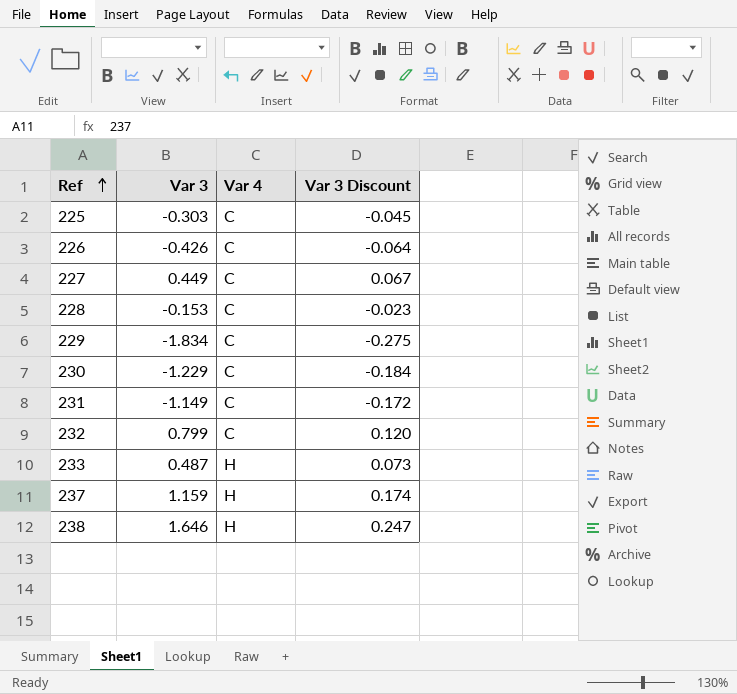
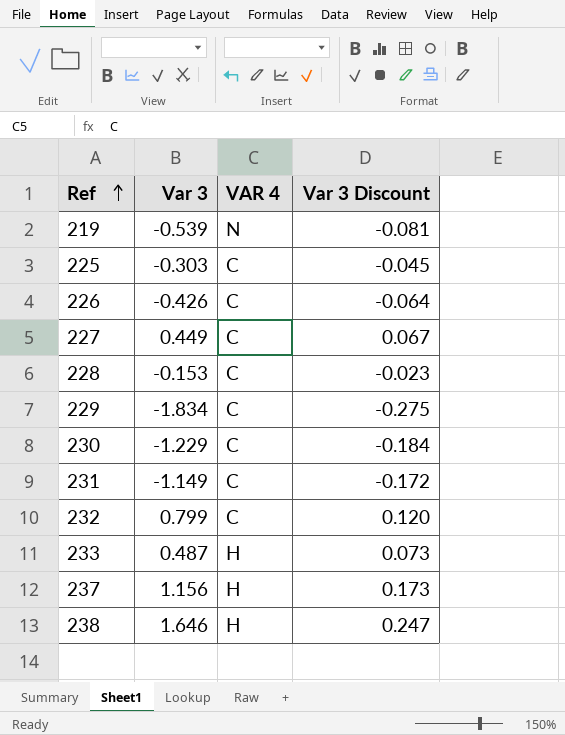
column name: Var 4 -> VAR 4
row 219: none -> -0.539 | N | -0.081
237 | Var 3: 1.159 -> 1.156
237 | Var 3 Discount: 0.174 -> 0.173

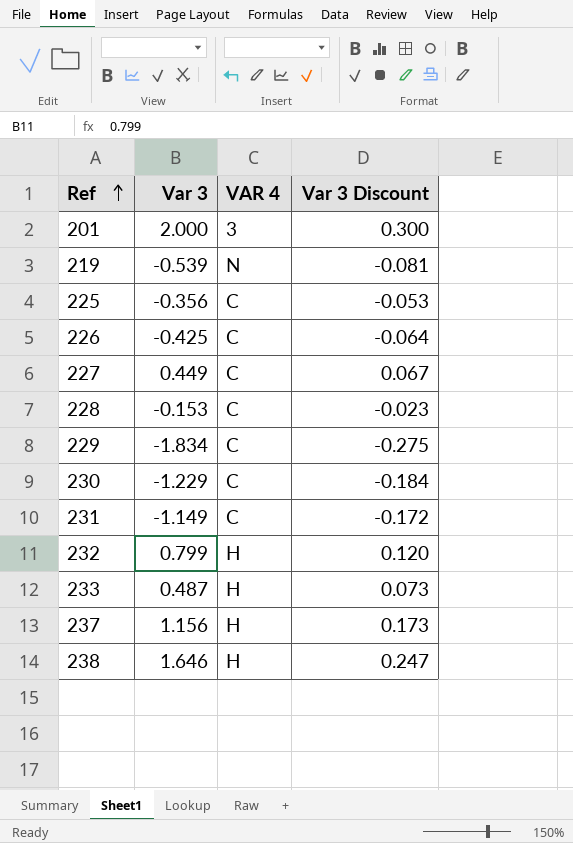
row 201: none -> 2.000 | 3 | 0.300
225 | Var 3: -0.303 -> -0.356
225 | Var 3 Discount: -0.045 -> -0.053
226 | Var 3: -0.426 -> -0.425
232 | VAR 4: C -> H

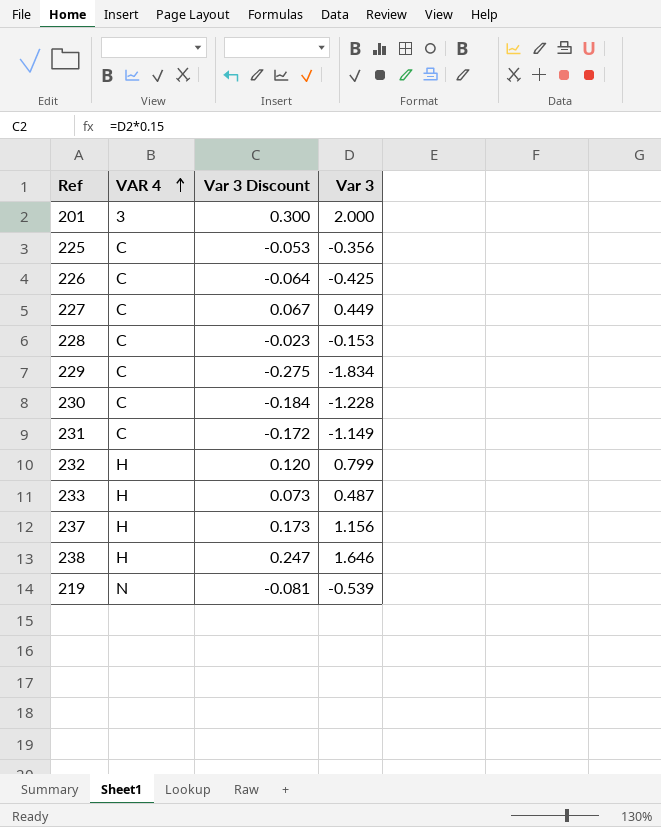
row order: Ref ascending -> VAR 4 ascending
column Var 3 | position: 2 -> 4
230 | Var 3: -1.229 -> -1.228

